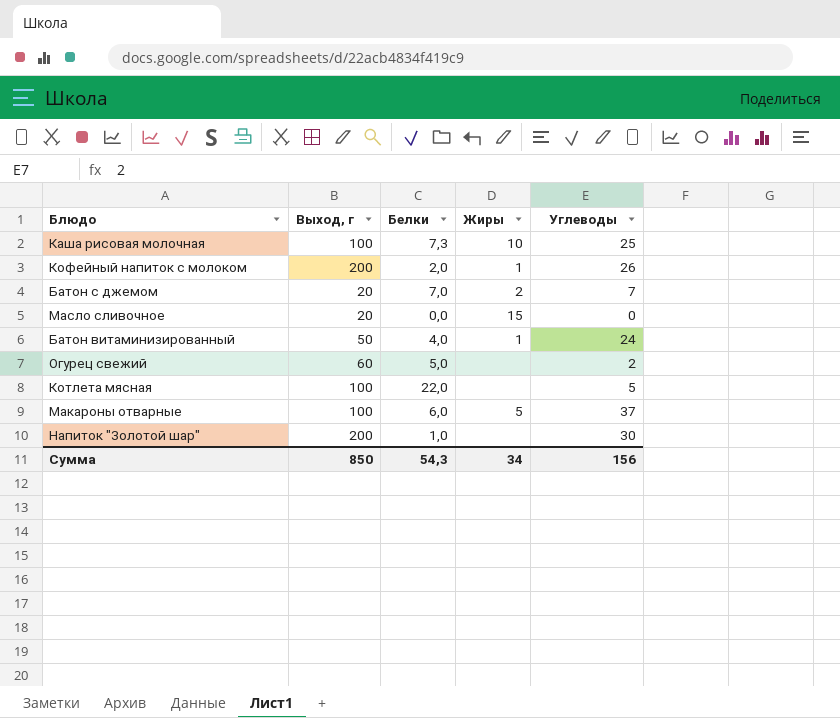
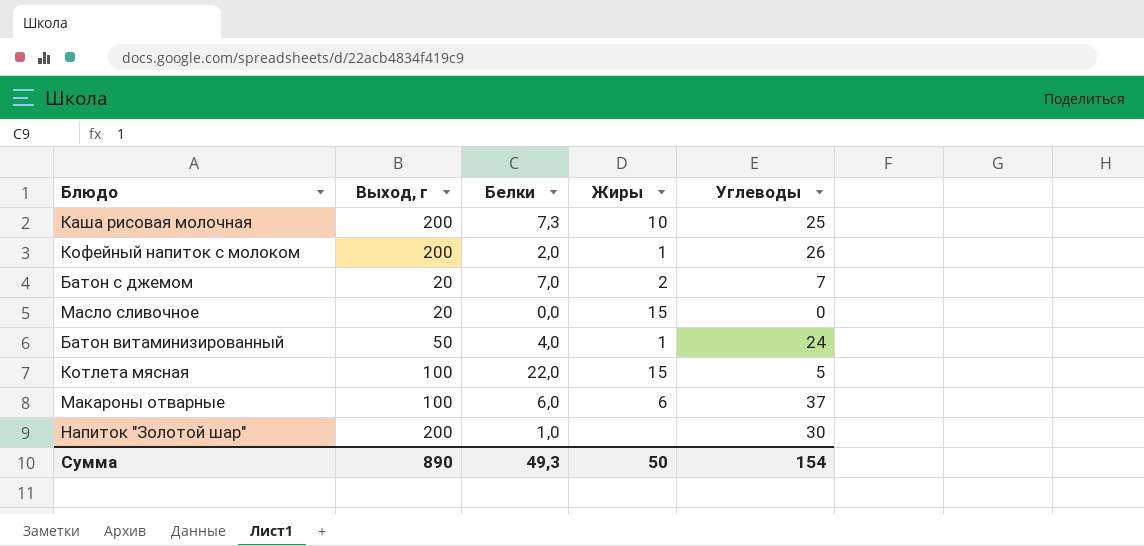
row Огурец свежий: 60 | 5,0 | none | 2 -> none
Каша рисовая молочная | Выход, г: 100 -> 200
Котлета мясная | Жиры: none -> 15
Макароны отварные | Жиры: 5 -> 6
Сумма | Выход, г: 850 -> 890
Сумма | Белки: 54,3 -> 49,3
Сумма | Жиры: 34 -> 50
Сумма | Углеводы: 156 -> 154

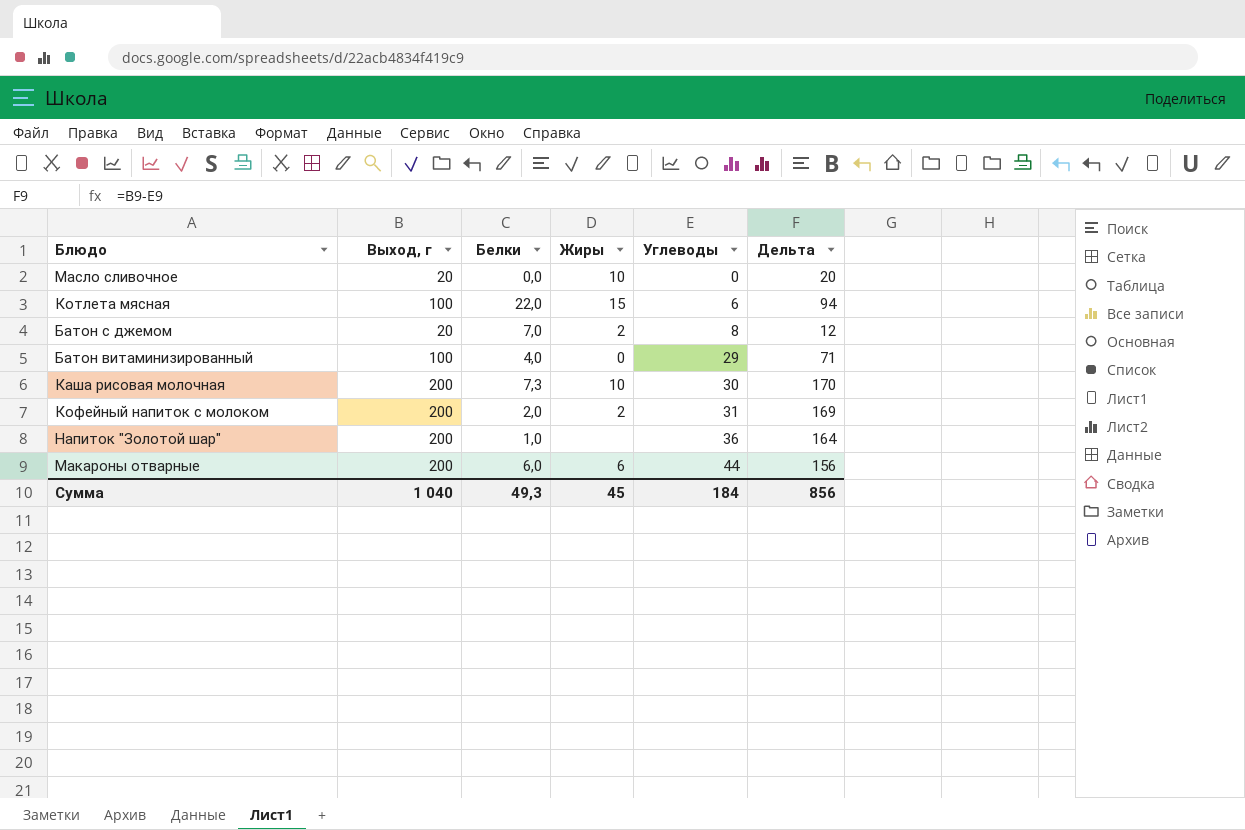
row order: none -> Углеводы ascending
column Дельта | formula: none -> [Выход, г] - [Углеводы]
Масло сливочное | Жиры: 15 -> 10
Котлета мясная | Углеводы: 5 -> 6
Батон с джемом | Углеводы: 7 -> 8
Батон витаминизированный | Выход, г: 50 -> 100
Батон витаминизированный | Жиры: 1 -> 0
Батон витаминизированный | Углеводы: 24 -> 29
Каша рисовая молочная | Углеводы: 25 -> 30
Кофейный напиток с молоком | Жиры: 1 -> 2
Кофейный напиток с молоком | Углеводы: 26 -> 31
Напиток "Золотой шар" | Углеводы: 30 -> 36
Макароны отварные | Выход, г: 100 -> 200
Макароны отварные | Углеводы: 37 -> 44
Сумма | Выход, г: 890 -> 1 040
Сумма | Жиры: 50 -> 45
Сумма | Углеводы: 154 -> 184

